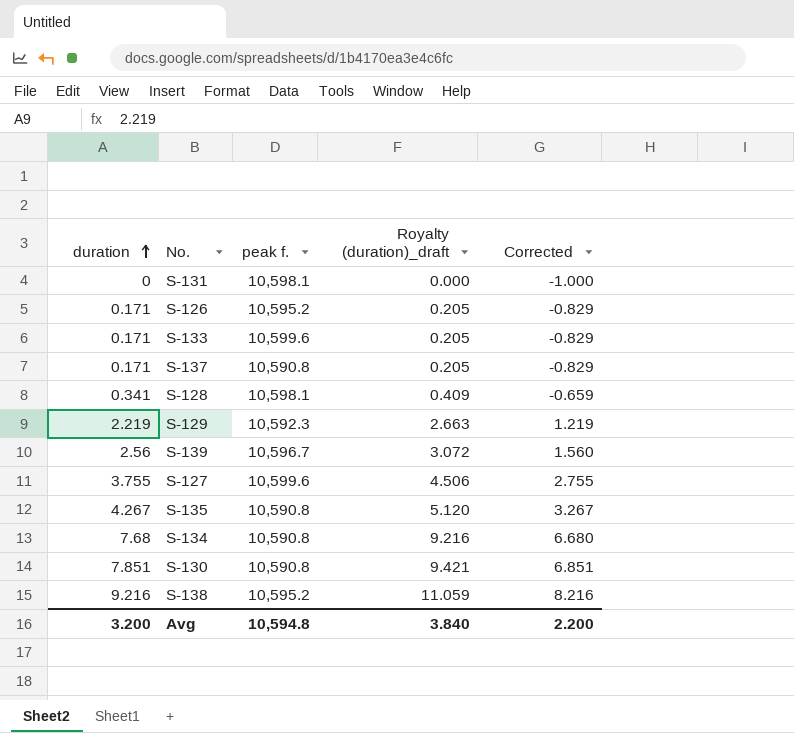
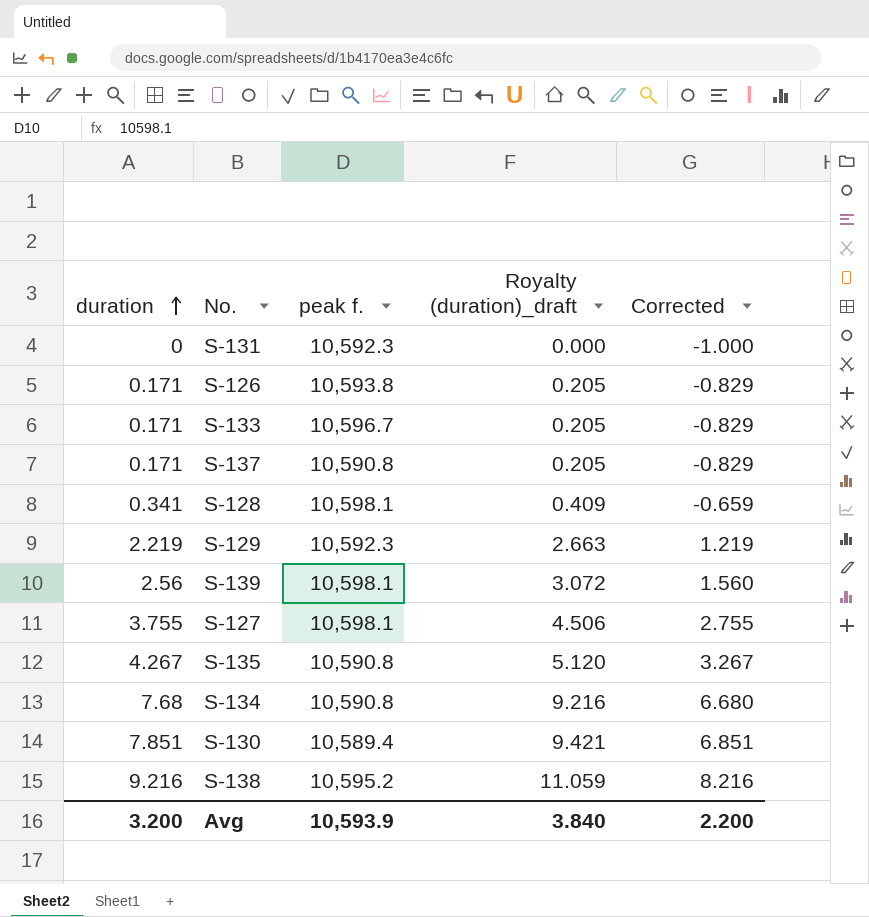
S-131 | peak f.: 10,598.1 -> 10,592.3
S-126 | peak f.: 10,595.2 -> 10,593.8
S-133 | peak f.: 10,599.6 -> 10,596.7
S-139 | peak f.: 10,596.7 -> 10,598.1
S-127 | peak f.: 10,599.6 -> 10,598.1
S-130 | peak f.: 10,590.8 -> 10,589.4
Avg | peak f.: 10,594.8 -> 10,593.9

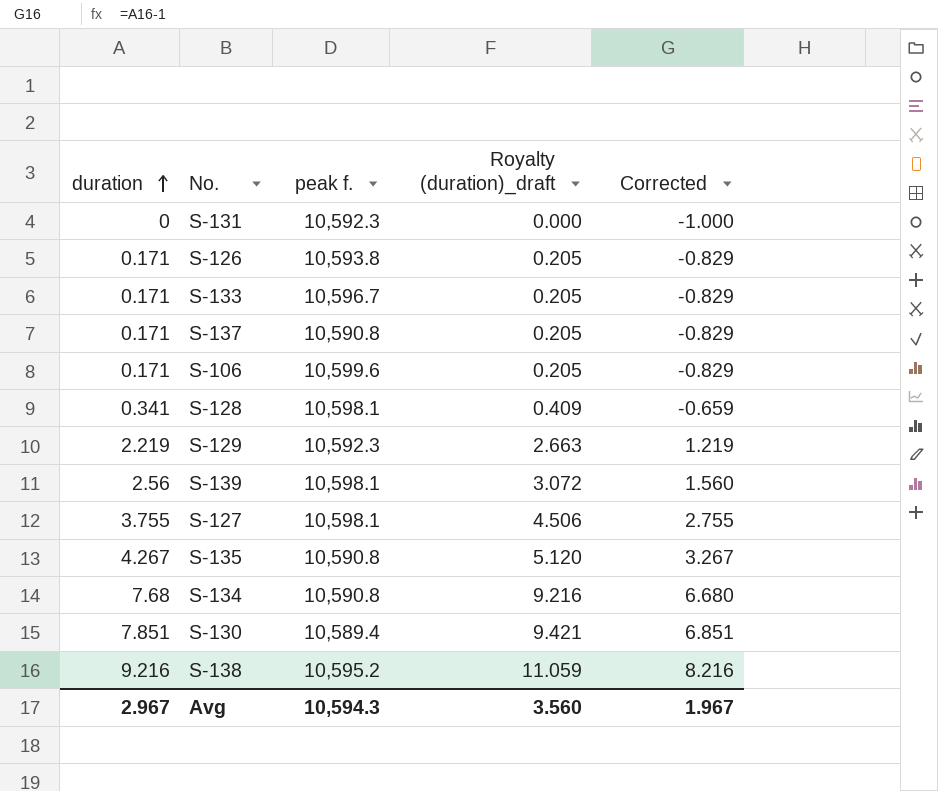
row S-106: none -> 0.171 | 10,599.6 | 0.205 | -0.829
Avg | duration: 3.200 -> 2.967
Avg | peak f.: 10,593.9 -> 10,594.3
Avg | Royalty (duration)_draft: 3.840 -> 3.560
Avg | Corrected: 2.200 -> 1.967

